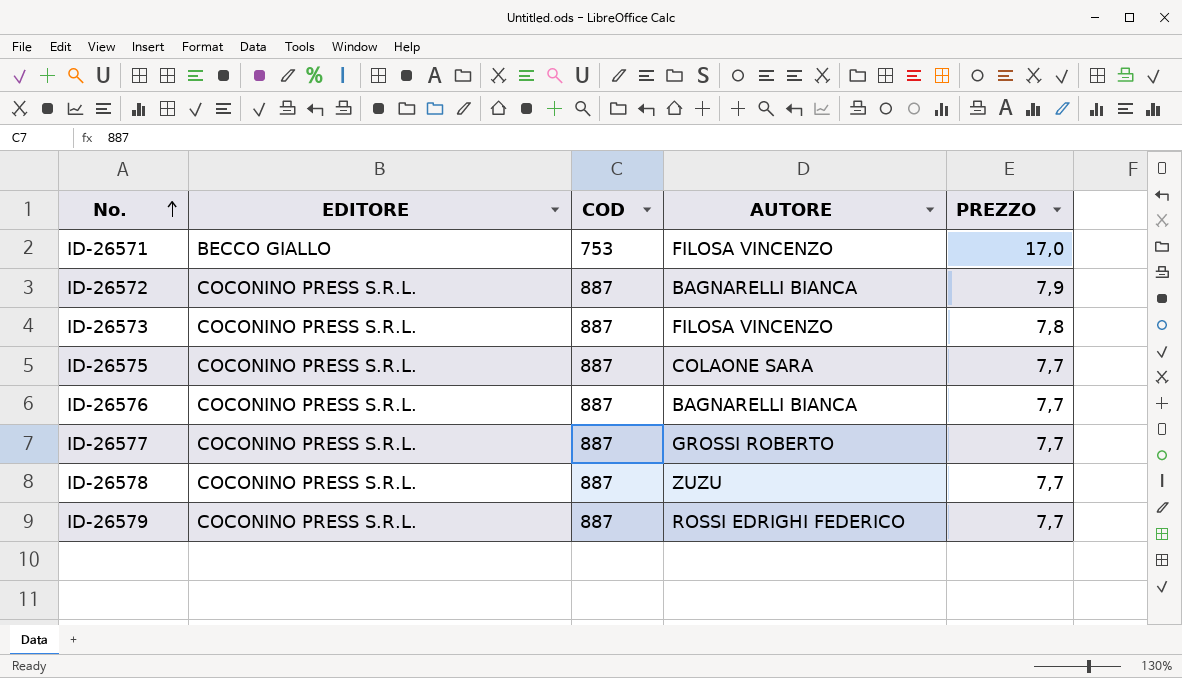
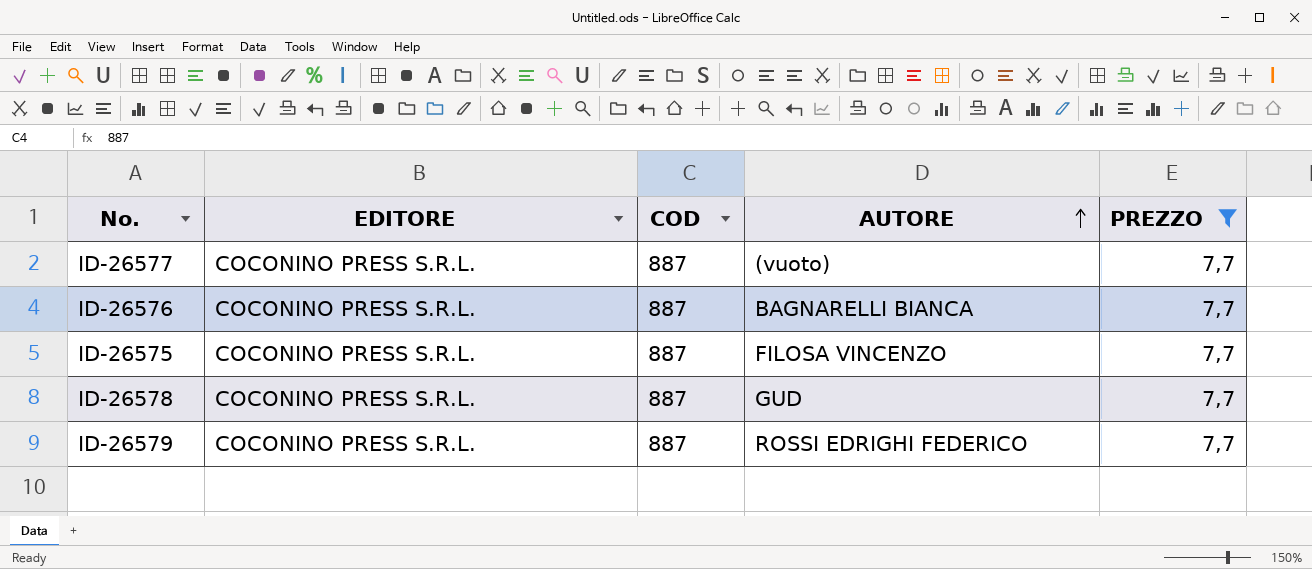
filter: none -> PREZZO = 7,7
row order: No. ascending -> AUTORE ascending
ID-26577 | AUTORE: GROSSI ROBERTO -> (vuoto)
ID-26575 | AUTORE: COLAONE SARA -> FILOSA VINCENZO
ID-26578 | AUTORE: ZUZU -> GUD

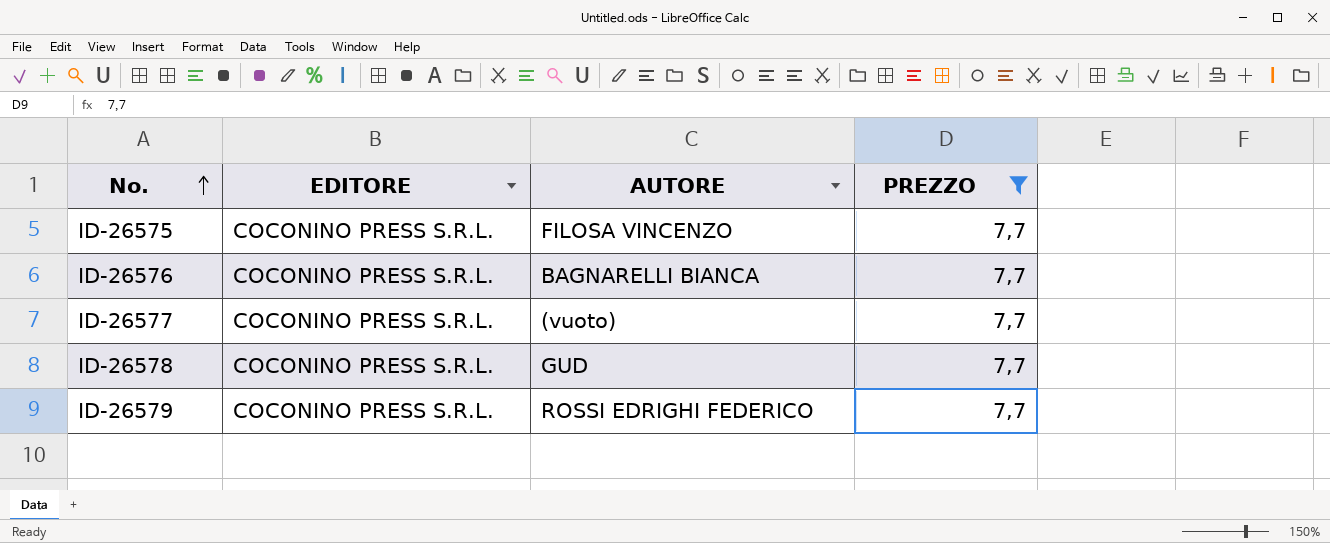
row order: AUTORE ascending -> No. ascending
column COD | position: 3 -> none

